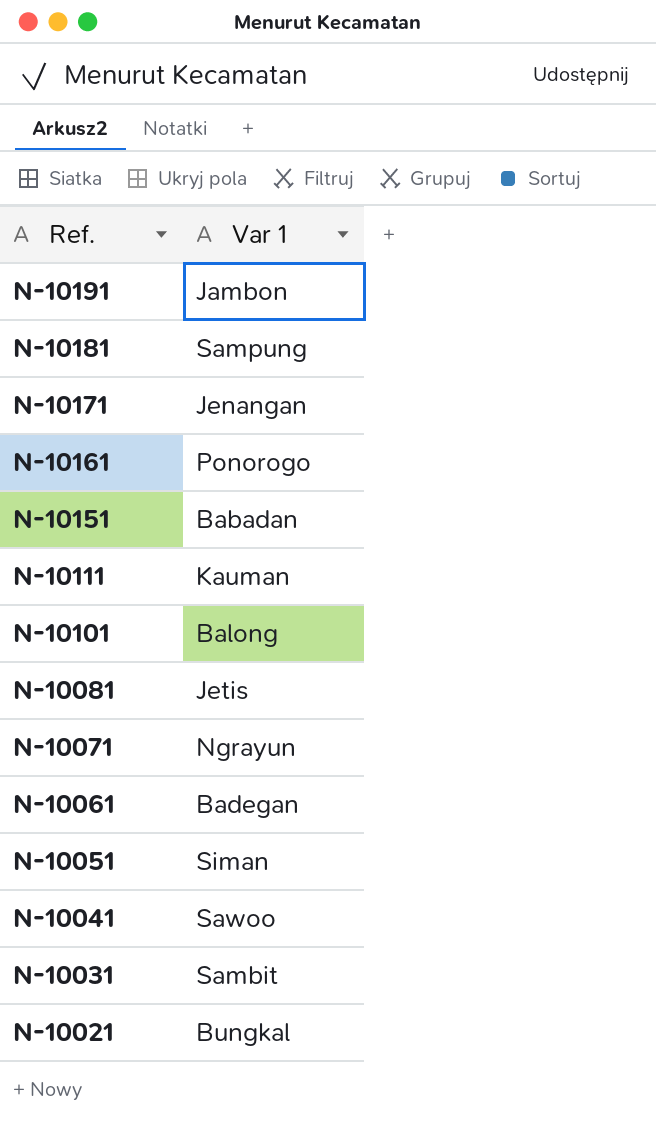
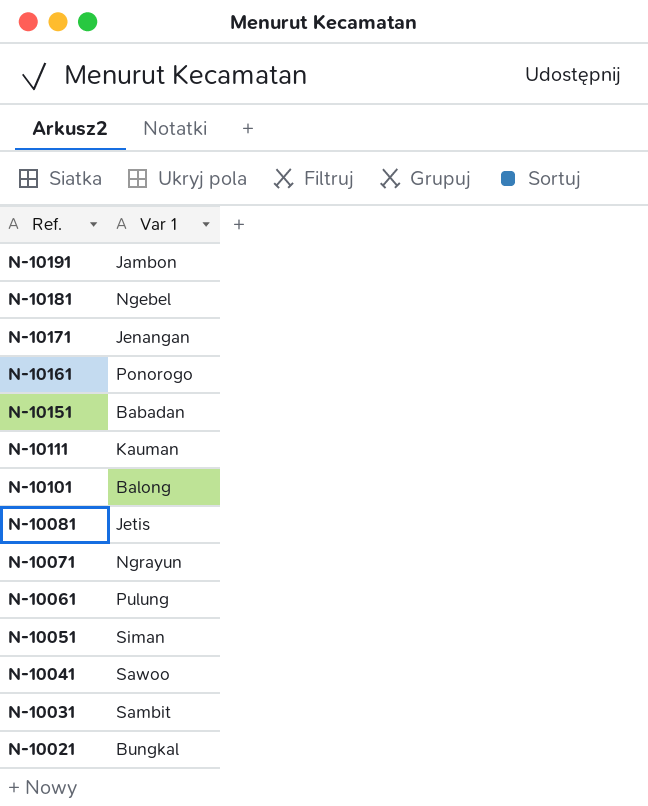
N-10181 | Var 1: Sampung -> Ngebel
N-10061 | Var 1: Badegan -> Pulung

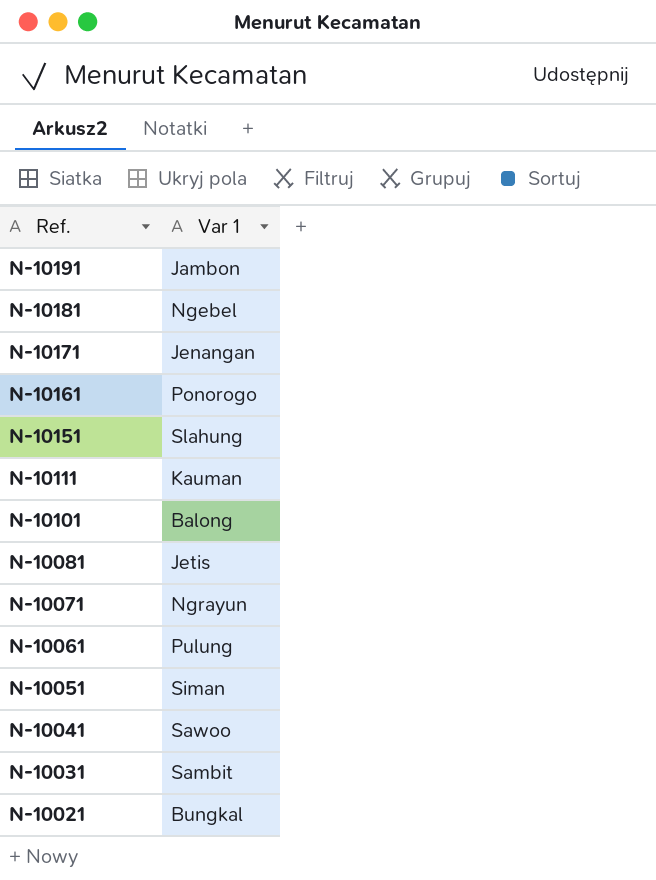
N-10151 | Var 1: Babadan -> Slahung

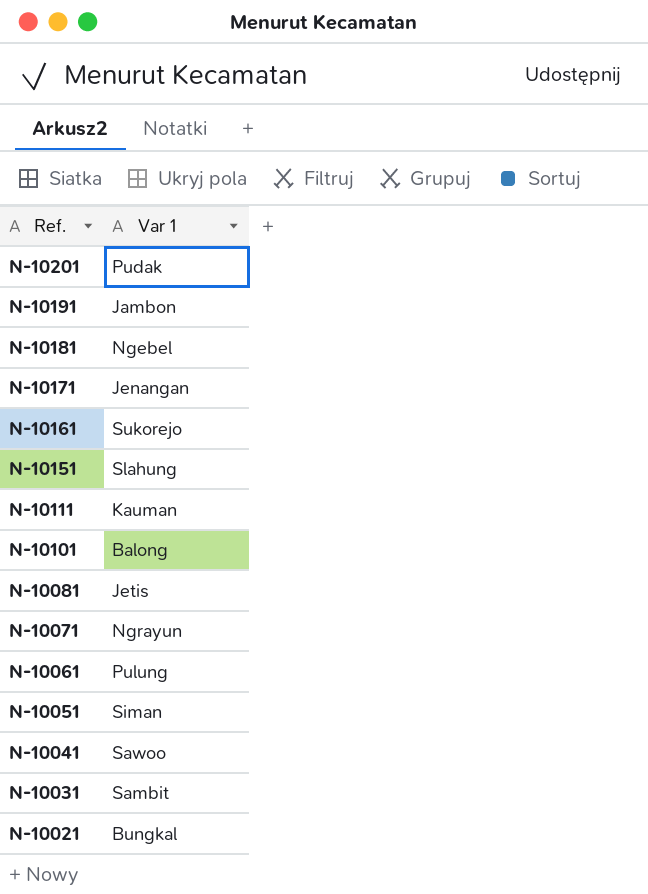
row N-10201: none -> Pudak
N-10161 | Var 1: Ponorogo -> Sukorejo

